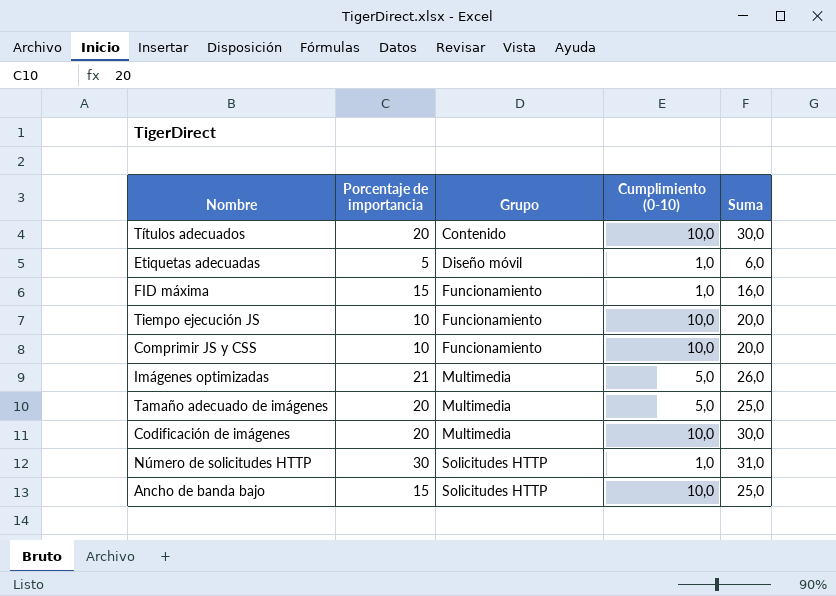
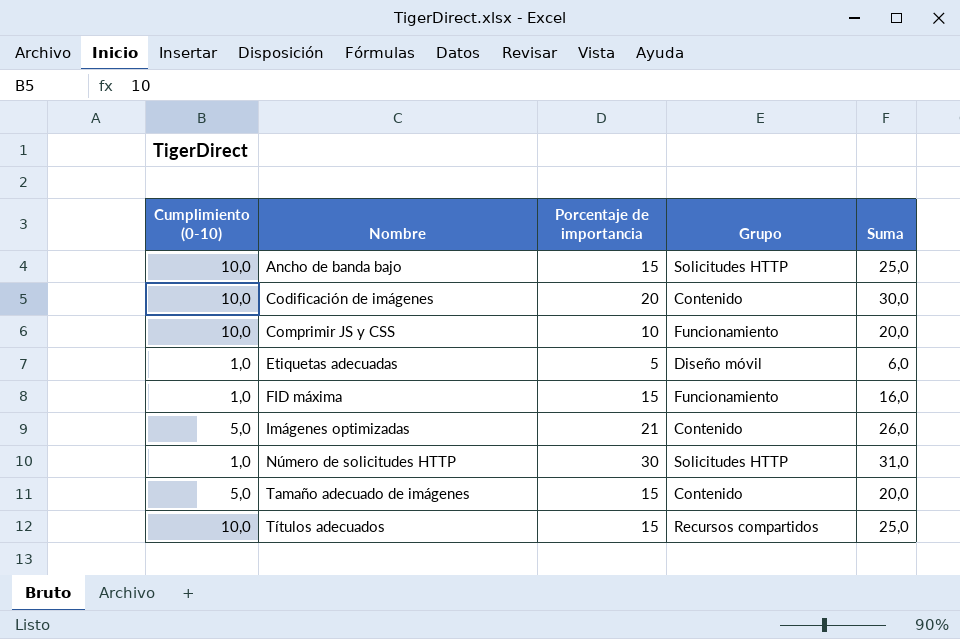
row order: Grupo ascending -> Nombre ascending
column Cumplimiento (0-10) | position: 4 -> 1
row Tiempo ejecución JS: 10 | Funcionamiento | 10,0 | 20,0 -> none
Codificación de imágenes | Grupo: Multimedia -> Contenido
Imágenes optimizadas | Grupo: Multimedia -> Contenido
Tamaño adecuado de imágenes | Porcentaje de importancia: 20 -> 15
Tamaño adecuado de imágenes | Grupo: Multimedia -> Contenido
Tamaño adecuado de imágenes | Suma: 25,0 -> 20,0
Títulos adecuados | Porcentaje de importancia: 20 -> 15
Títulos adecuados | Grupo: Contenido -> Recursos compartidos
Títulos adecuados | Suma: 30,0 -> 25,0

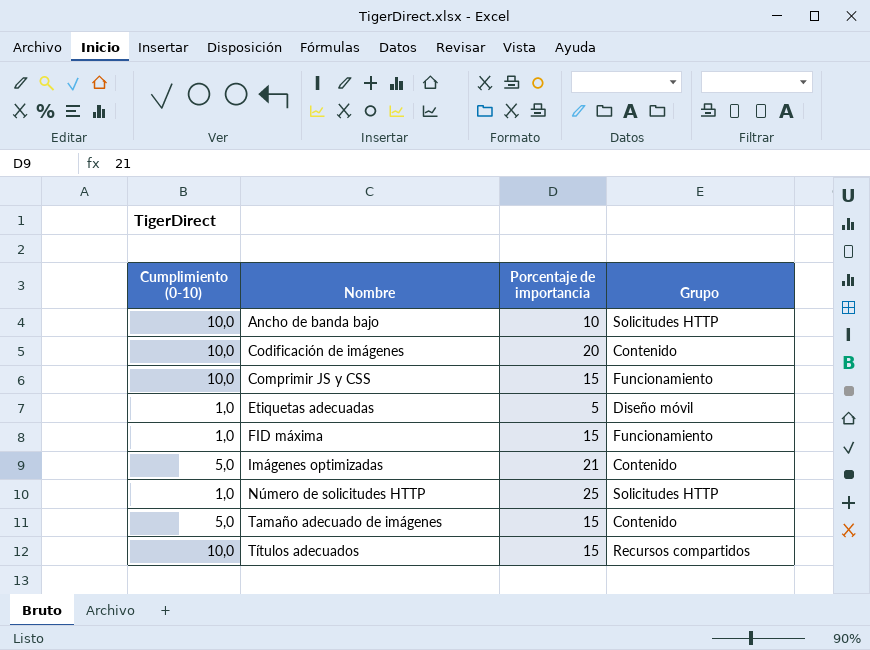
column Suma | formula: [Cumplimiento (0-10)] + [Porcentaje de importancia] -> none
Ancho de banda bajo | Porcentaje de importancia: 15 -> 10
Comprimir JS y CSS | Porcentaje de importancia: 10 -> 15
Número de solicitudes HTTP | Porcentaje de importancia: 30 -> 25

